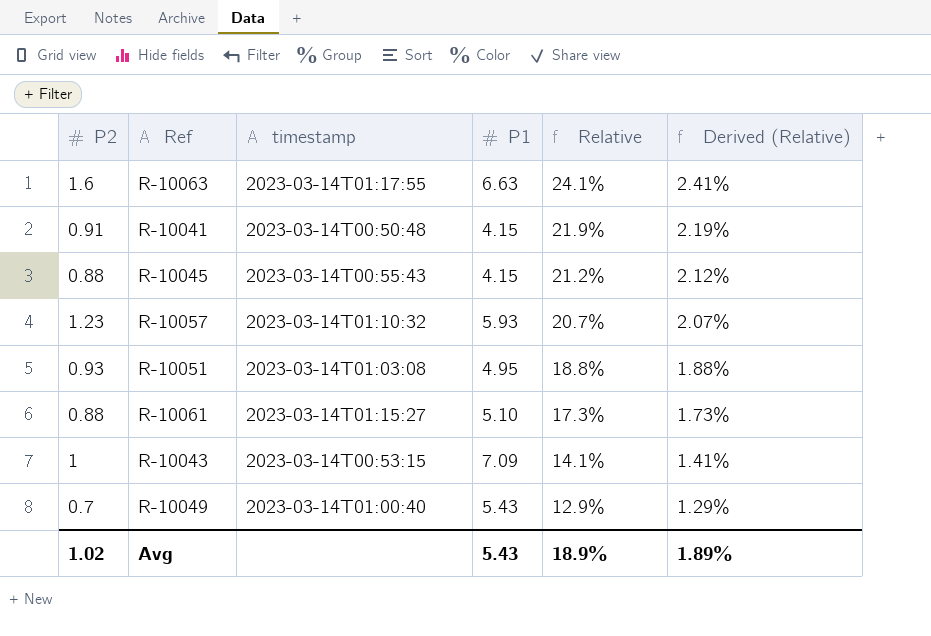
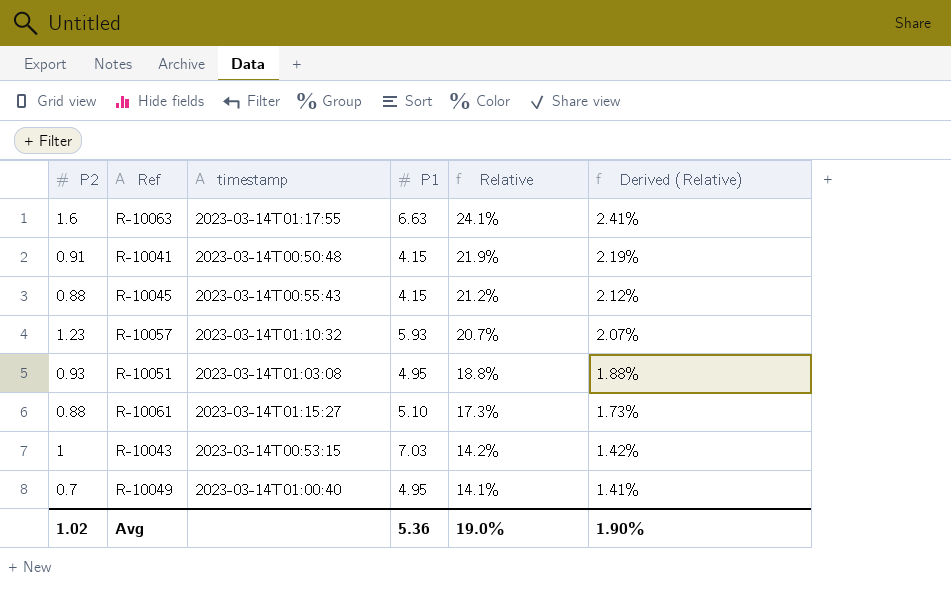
R-10043 | P1: 7.09 -> 7.03
R-10043 | Relative: 14.1% -> 14.2%
R-10043 | Derived (Relative): 1.41% -> 1.42%
R-10049 | P1: 5.43 -> 4.95
R-10049 | Relative: 12.9% -> 14.1%
R-10049 | Derived (Relative): 1.29% -> 1.41%
Avg | P1: 5.43 -> 5.36
Avg | Relative: 18.9% -> 19.0%
Avg | Derived (Relative): 1.89% -> 1.90%

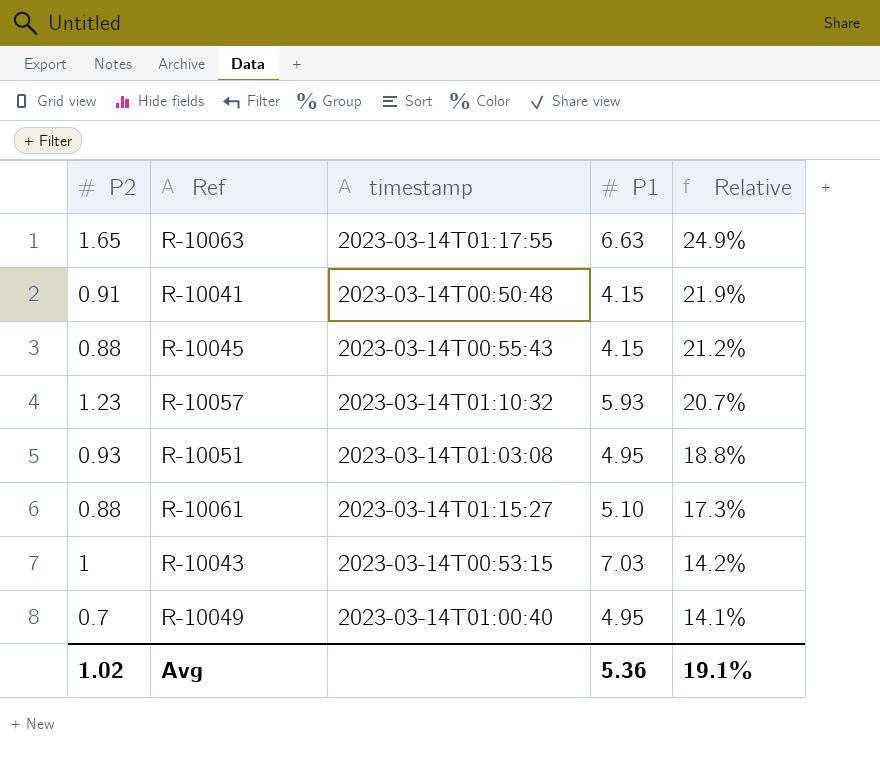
column Derived (Relative) | formula: [Relative] * 0.1 -> none
R-10063 | P2: 1.6 -> 1.65
R-10063 | Relative: 24.1% -> 24.9%
Avg | Relative: 19.0% -> 19.1%

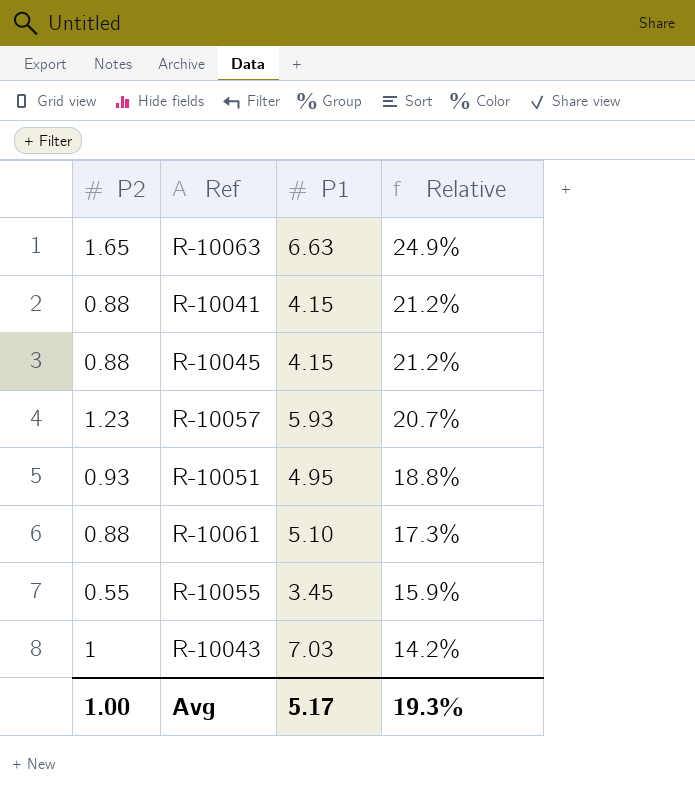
column timestamp | position: 3 -> none
row R-10049: 0.7 | 2023-03-14T01:00:40 | 4.95 | 14.1% -> none
R-10041 | P2: 0.91 -> 0.88
R-10041 | Relative: 21.9% -> 21.2%
row R-10055: none -> 0.55 | 3.45 | 15.9%
Avg | P2: 1.02 -> 1.00
Avg | P1: 5.36 -> 5.17
Avg | Relative: 19.1% -> 19.3%

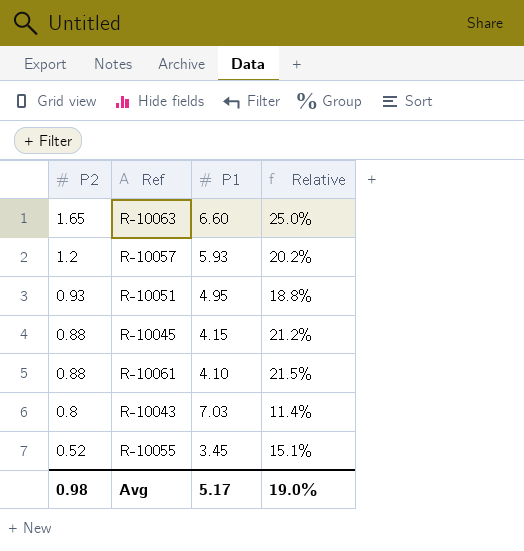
row order: Relative descending -> P2 descending
row R-10041: 0.88 | 4.15 | 21.2% -> none
R-10063 | P1: 6.63 -> 6.60
R-10063 | Relative: 24.9% -> 25.0%
R-10057 | P2: 1.23 -> 1.2
R-10057 | Relative: 20.7% -> 20.2%
R-10061 | P1: 5.10 -> 4.10
R-10061 | Relative: 17.3% -> 21.5%
R-10043 | P2: 1 -> 0.8
R-10043 | Relative: 14.2% -> 11.4%
R-10055 | P2: 0.55 -> 0.52
R-10055 | Relative: 15.9% -> 15.1%
Avg | P2: 1.00 -> 0.98
Avg | Relative: 19.3% -> 19.0%

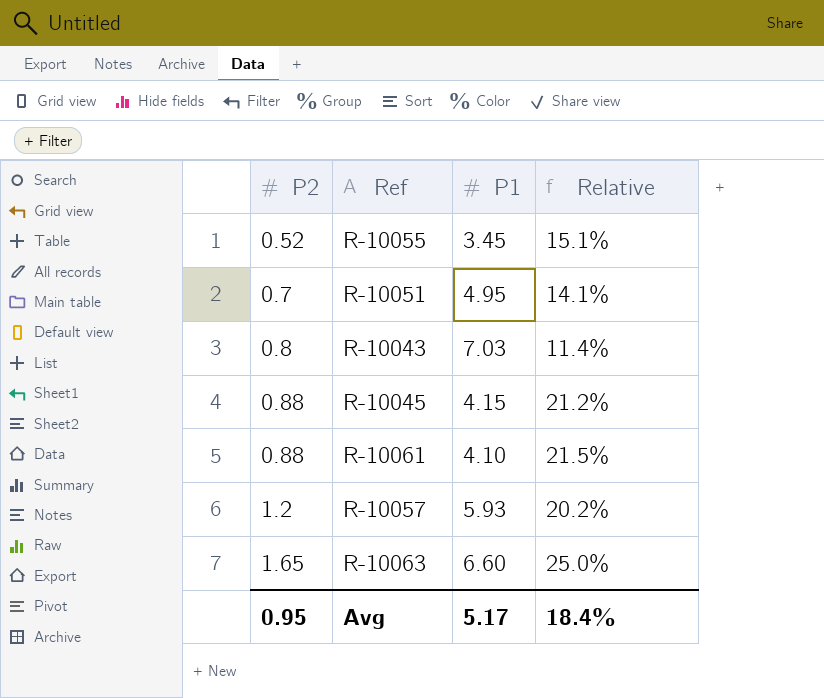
row order: P2 descending -> P2 ascending
R-10051 | P2: 0.93 -> 0.7
R-10051 | Relative: 18.8% -> 14.1%
Avg | P2: 0.98 -> 0.95
Avg | Relative: 19.0% -> 18.4%

